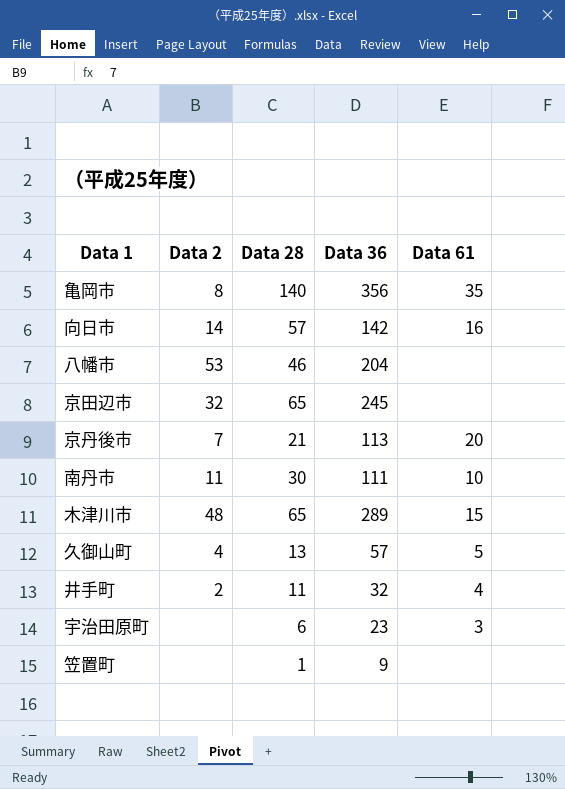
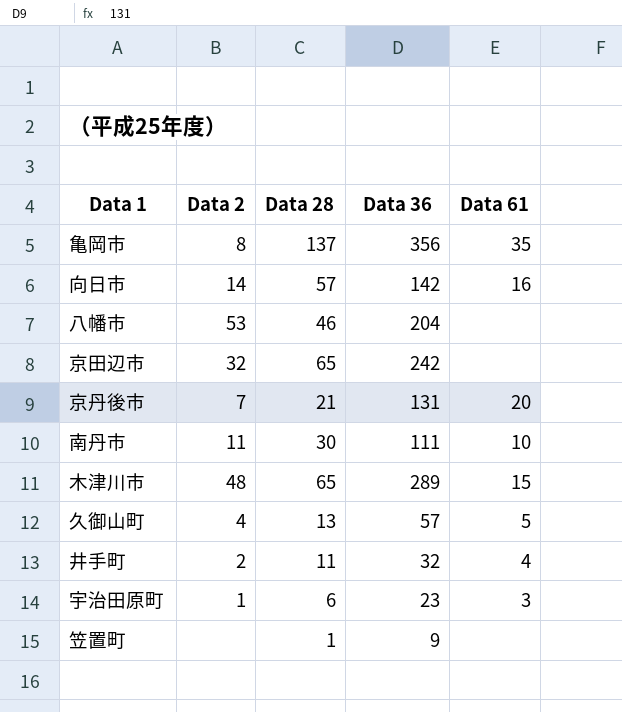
亀岡市 | Data 28: 140 -> 137
京田辺市 | Data 36: 245 -> 242
京丹後市 | Data 36: 113 -> 131
宇治田原町 | Data 2: none -> 1

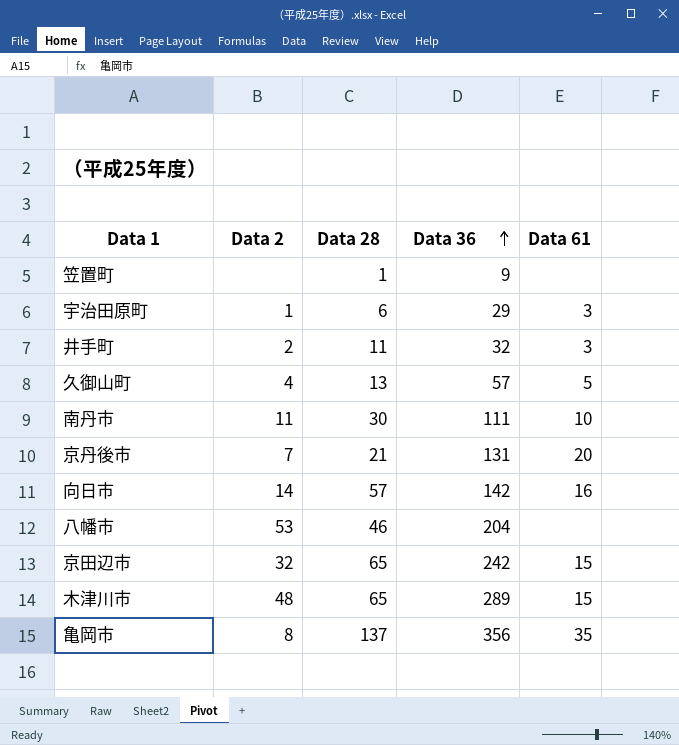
row order: none -> Data 36 ascending
宇治田原町 | Data 36: 23 -> 29
井手町 | Data 61: 4 -> 3
京田辺市 | Data 61: none -> 15

